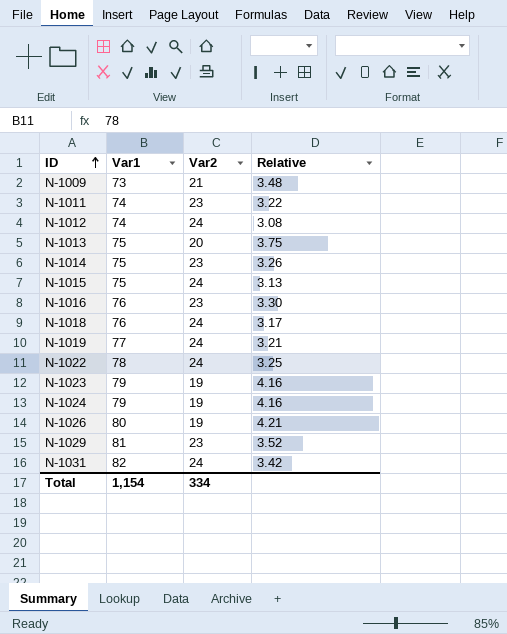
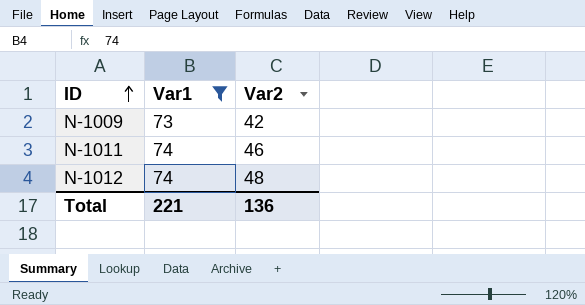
filter: none -> Var1 <= 74
column Relative | formula: [Var1] / [Var2] -> none
N-1009 | Var2: 21 -> 42
N-1011 | Var2: 23 -> 46
N-1012 | Var2: 24 -> 48
Total | Var1: 1,154 -> 221
Total | Var2: 334 -> 136

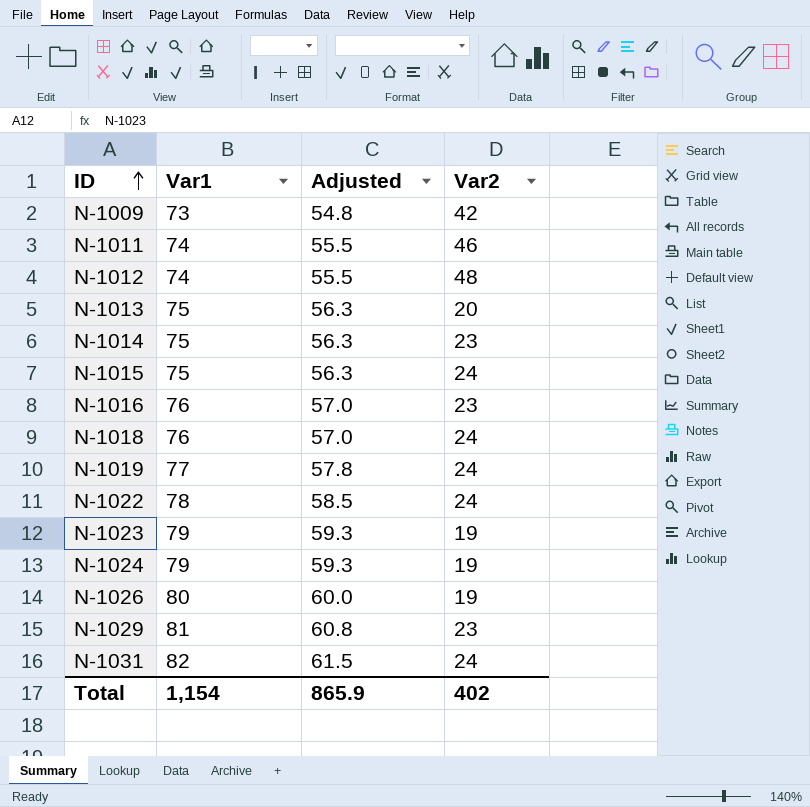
filter: Var1 <= 74 -> none
column Adjusted | formula: none -> [Var1] * 0.75
Total | Var1: 221 -> 1,154
Total | Var2: 136 -> 402

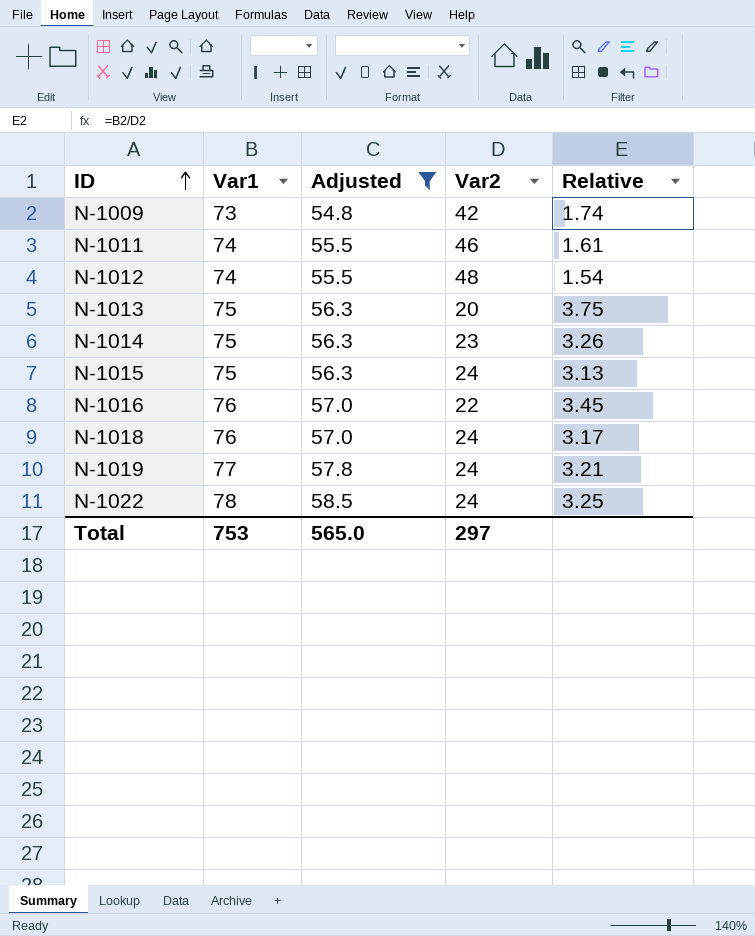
filter: none -> Adjusted <= 58.5
column Relative | formula: none -> [Var1] / [Var2]
N-1016 | Var2: 23 -> 22
Total | Var1: 1,154 -> 753
Total | Adjusted: 865.9 -> 565.0
Total | Var2: 402 -> 297

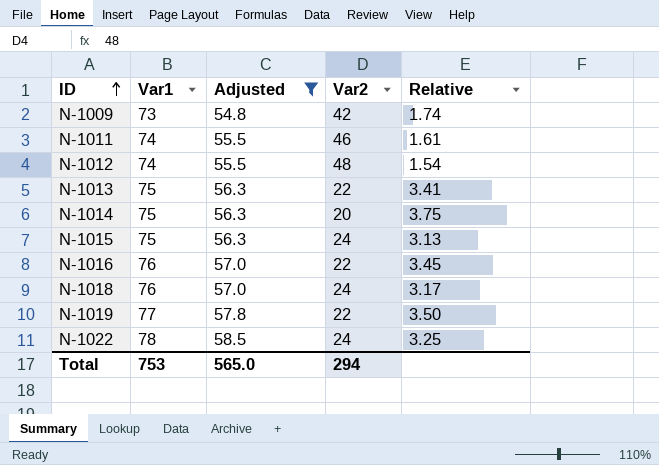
N-1013 | Var2: 20 -> 22
N-1013 | Relative: 3.75 -> 3.41
N-1014 | Var2: 23 -> 20
N-1014 | Relative: 3.26 -> 3.75
N-1019 | Var2: 24 -> 22
N-1019 | Relative: 3.21 -> 3.50
Total | Var2: 297 -> 294

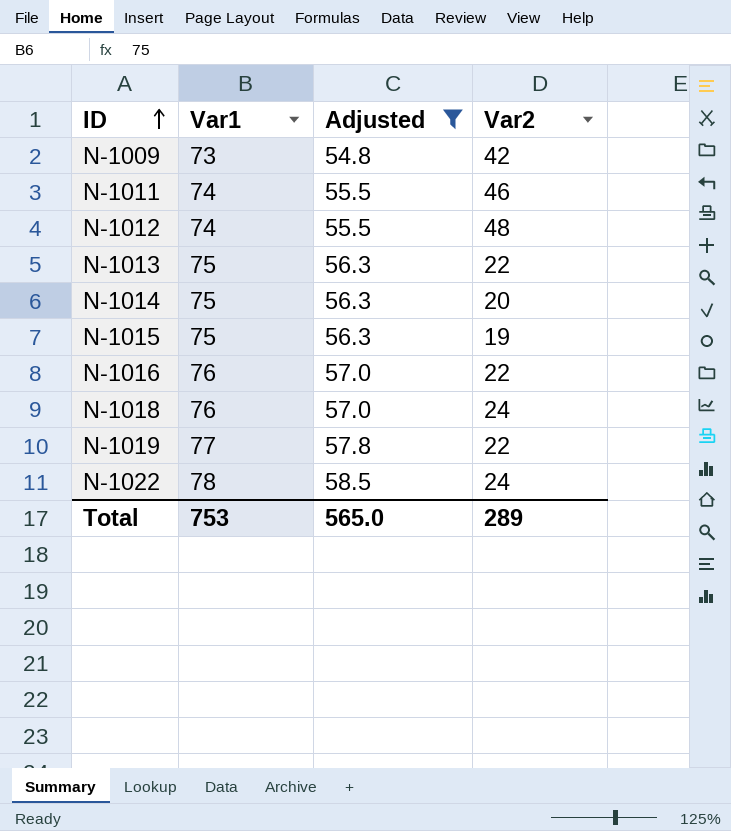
column Relative | formula: [Var1] / [Var2] -> none
N-1015 | Var2: 24 -> 19
Total | Var2: 294 -> 289

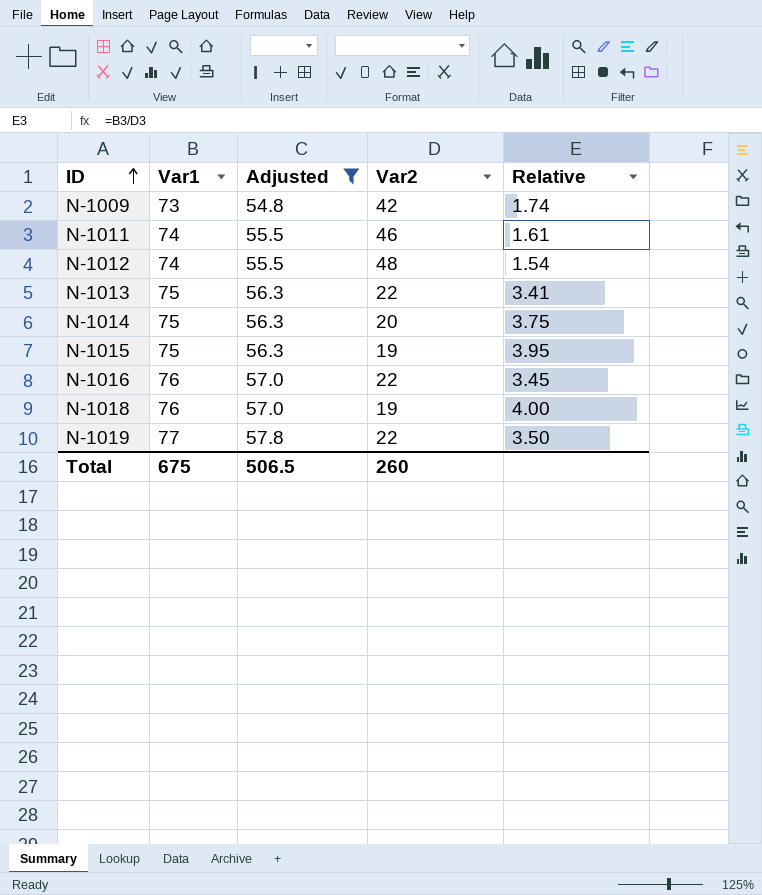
column Relative | formula: none -> [Var1] / [Var2]
row N-1022: 78 | 58.5 | 24 -> none
N-1018 | Var2: 24 -> 19
Total | Var1: 753 -> 675
Total | Adjusted: 565.0 -> 506.5
Total | Var2: 289 -> 260

